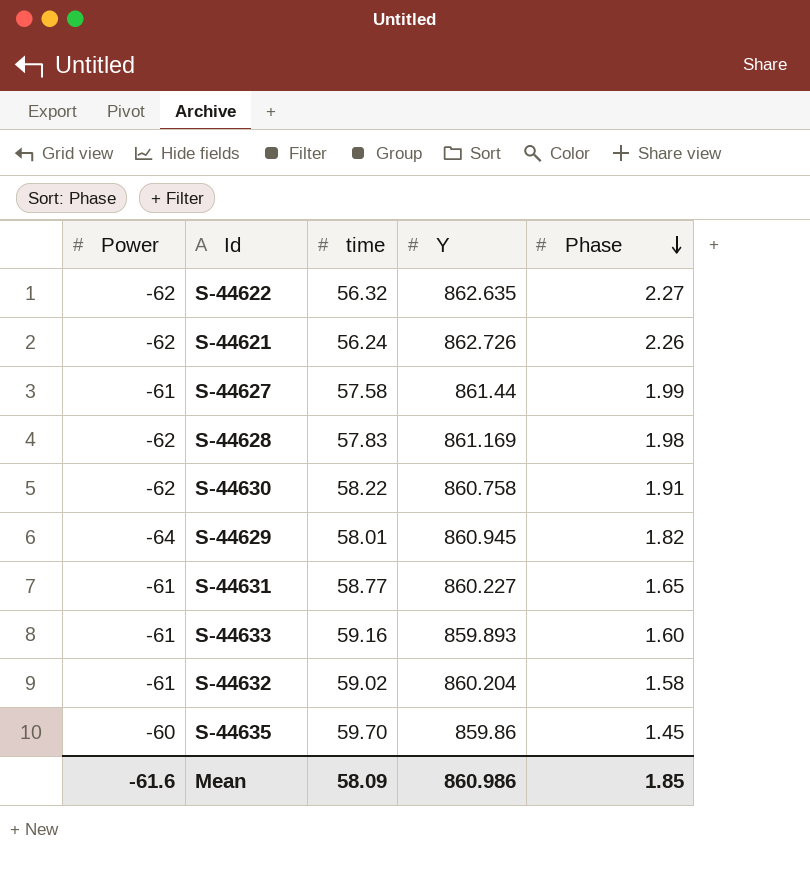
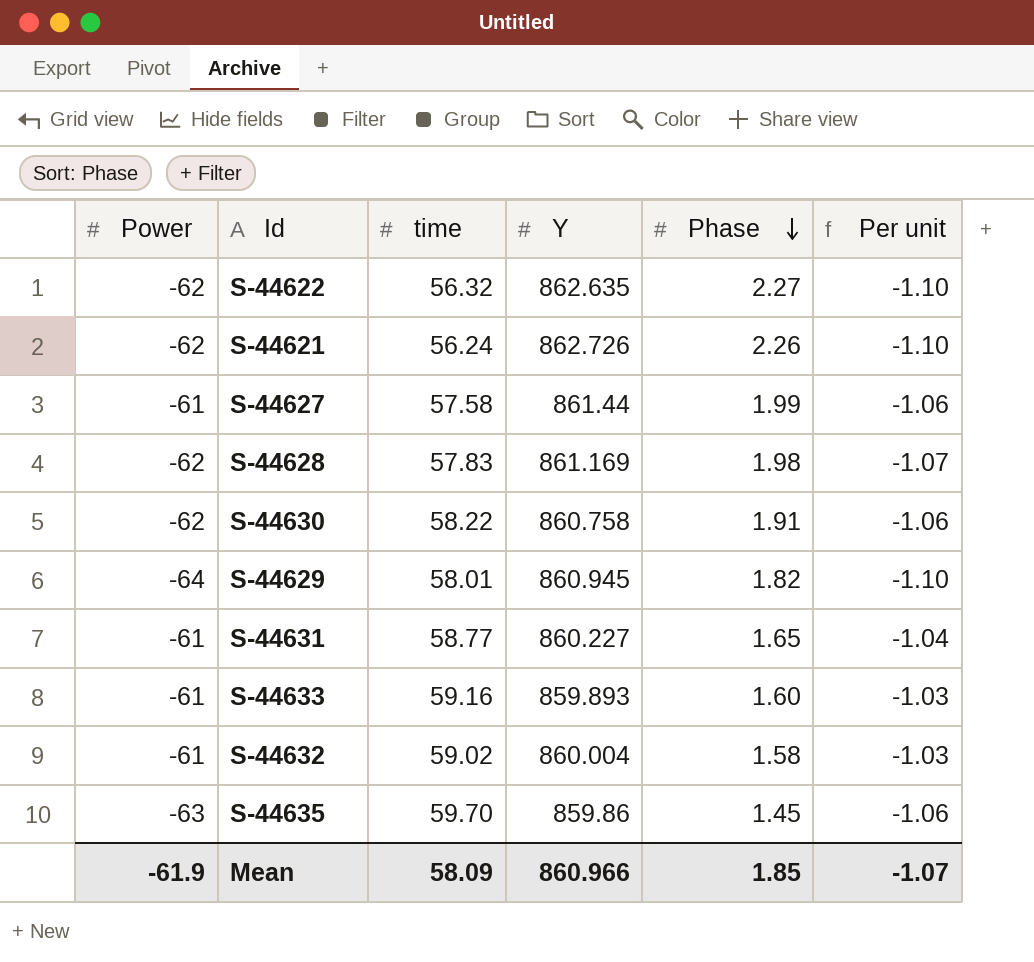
column Per unit | formula: none -> [Power] / [time]
S-44632 | Y: 860.204 -> 860.004
S-44635 | Power: -60 -> -63
Mean | Power: -61.6 -> -61.9
Mean | Y: 860.986 -> 860.966

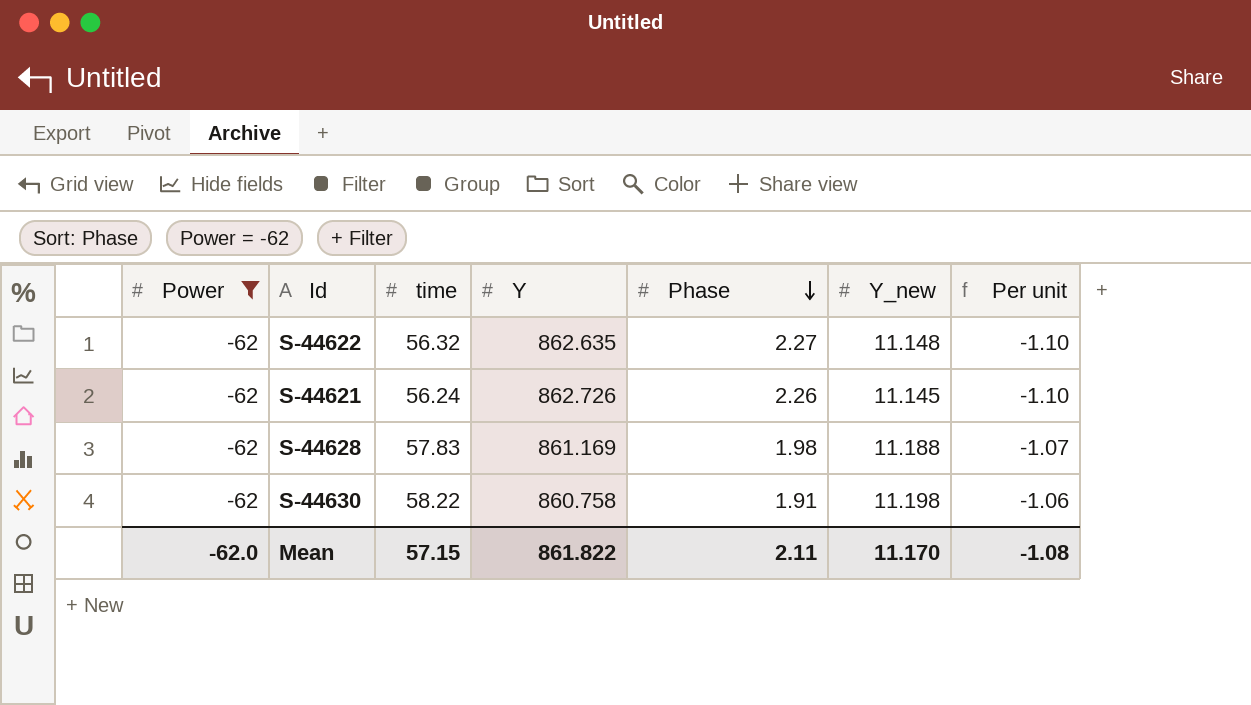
filter: none -> Power = -62
column Y_new | position: none -> 6
Mean | Power: -61.9 -> -62.0
Mean | time: 58.09 -> 57.15
Mean | Y: 860.966 -> 861.822
Mean | Phase: 1.85 -> 2.11
Mean | Per unit: -1.07 -> -1.08

